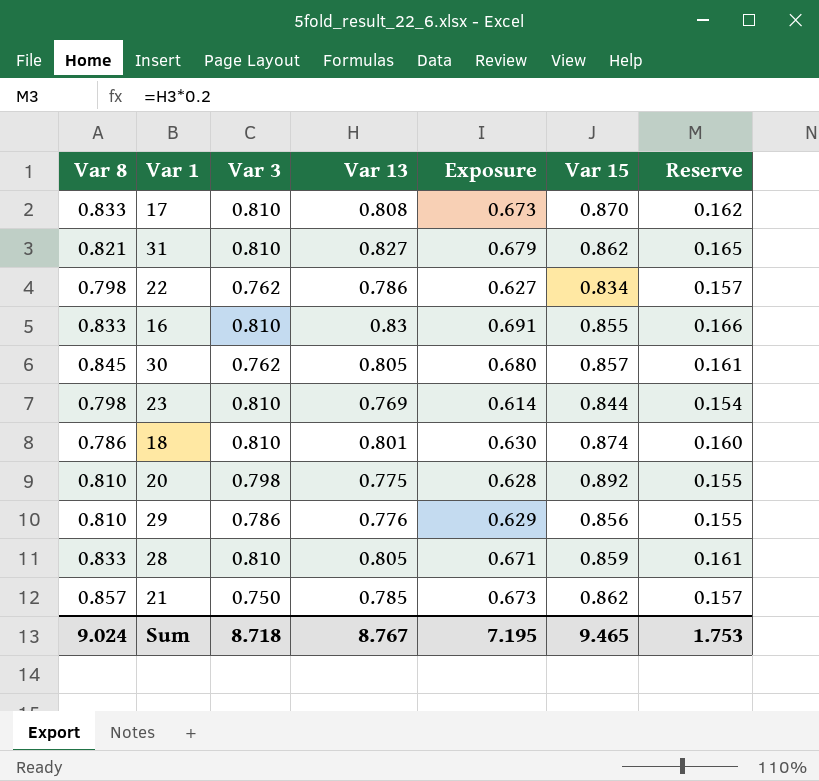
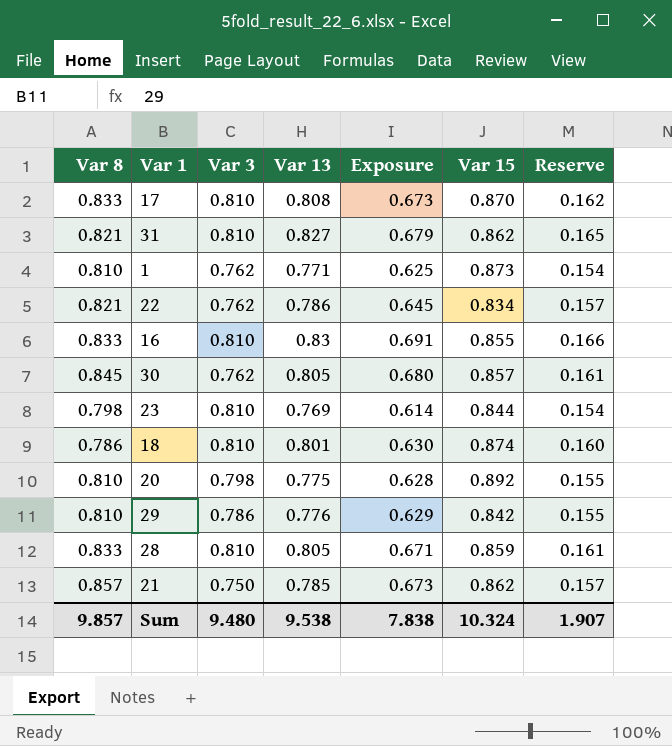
row 1: none -> 0.810 | 0.762 | 0.771 | 0.625 | 0.873 | 0.154
22 | Var 8: 0.798 -> 0.821
22 | Exposure: 0.627 -> 0.645
29 | Var 15: 0.856 -> 0.842
Sum | Var 8: 9.024 -> 9.857
Sum | Var 3: 8.718 -> 9.480
Sum | Var 13: 8.767 -> 9.538
Sum | Exposure: 7.195 -> 7.838
Sum | Var 15: 9.465 -> 10.324
Sum | Reserve: 1.753 -> 1.907

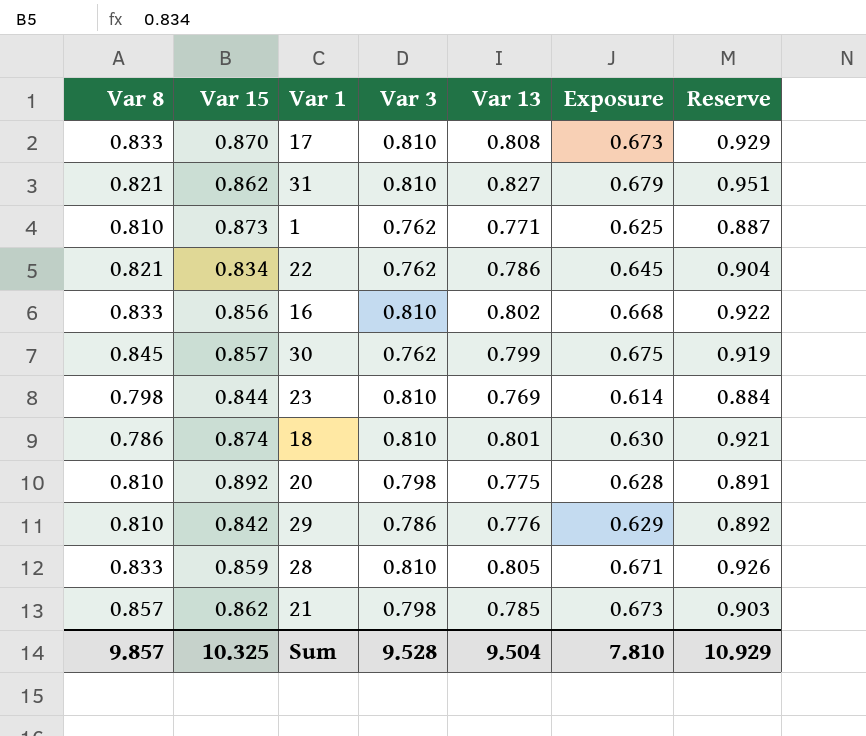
column Var 15 | position: 6 -> 2
column Reserve | formula: [Var 13] * 0.2 -> [Var 13] * 1.15
16 | Var 15: 0.855 -> 0.856
16 | Var 13: 0.83 -> 0.802
16 | Exposure: 0.691 -> 0.668
30 | Var 13: 0.805 -> 0.799
30 | Exposure: 0.680 -> 0.675
21 | Var 3: 0.750 -> 0.798
Sum | Var 15: 10.324 -> 10.325
Sum | Var 3: 9.480 -> 9.528
Sum | Var 13: 9.538 -> 9.504
Sum | Exposure: 7.838 -> 7.810
Sum | Reserve: 1.907 -> 10.929

